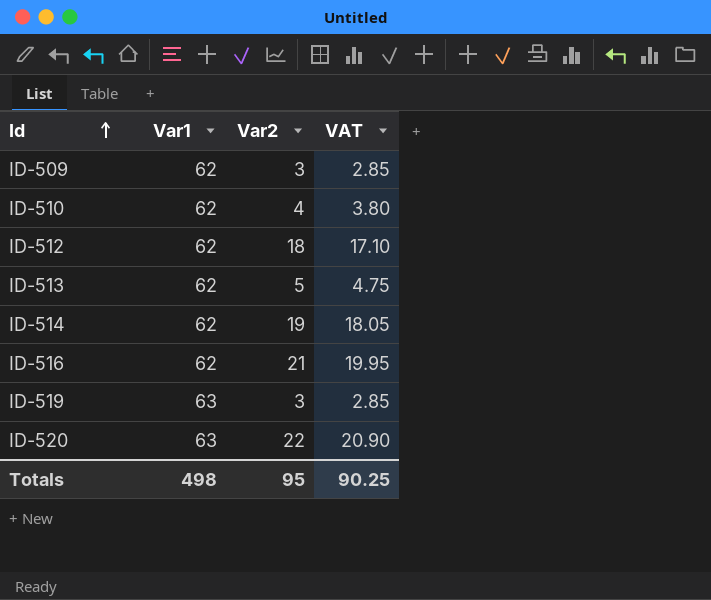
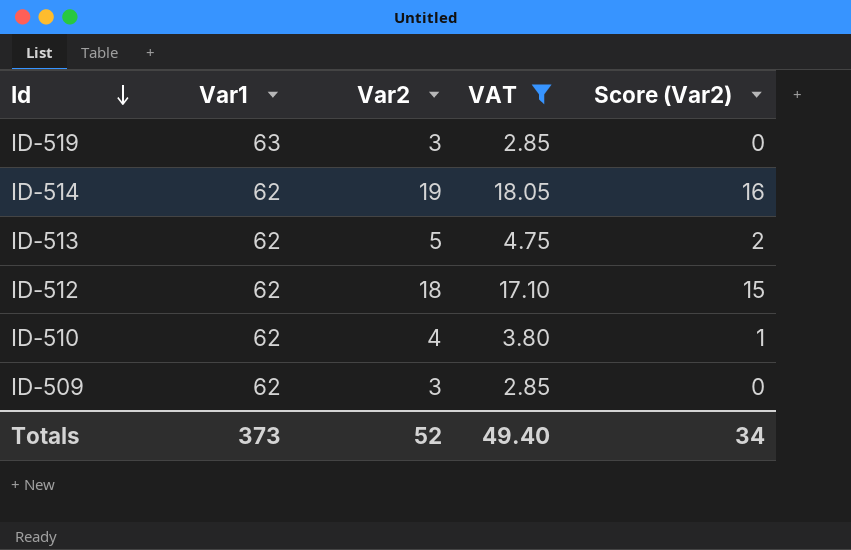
filter: none -> VAT <= 18.05
row order: Id ascending -> Id descending
column Score (Var2) | formula: none -> [Var2] - 3
Totals | Var1: 498 -> 373
Totals | Var2: 95 -> 52
Totals | VAT: 90.25 -> 49.40

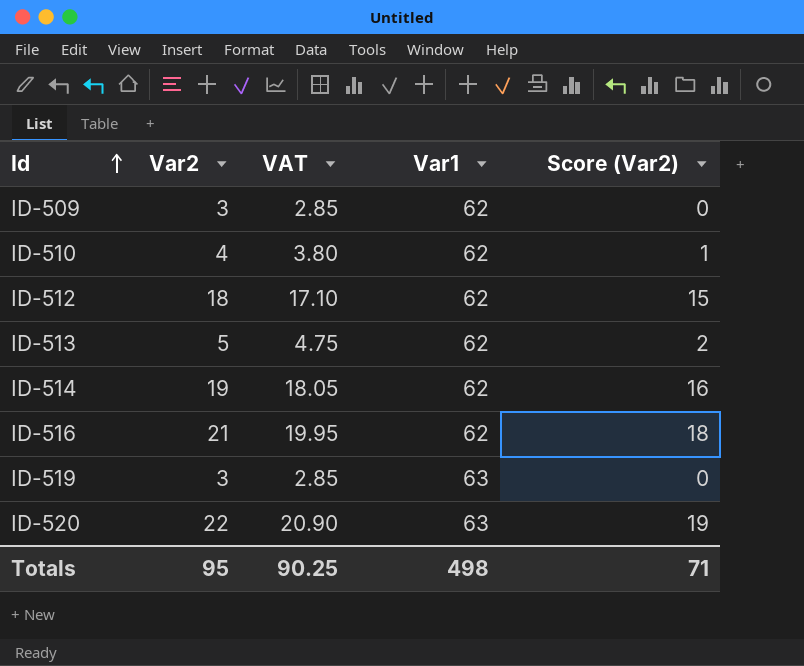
filter: VAT <= 18.05 -> none
row order: Id descending -> Id ascending
column Var1 | position: 2 -> 4
Totals | Var2: 52 -> 95
Totals | VAT: 49.40 -> 90.25
Totals | Var1: 373 -> 498
Totals | Score (Var2): 34 -> 71

